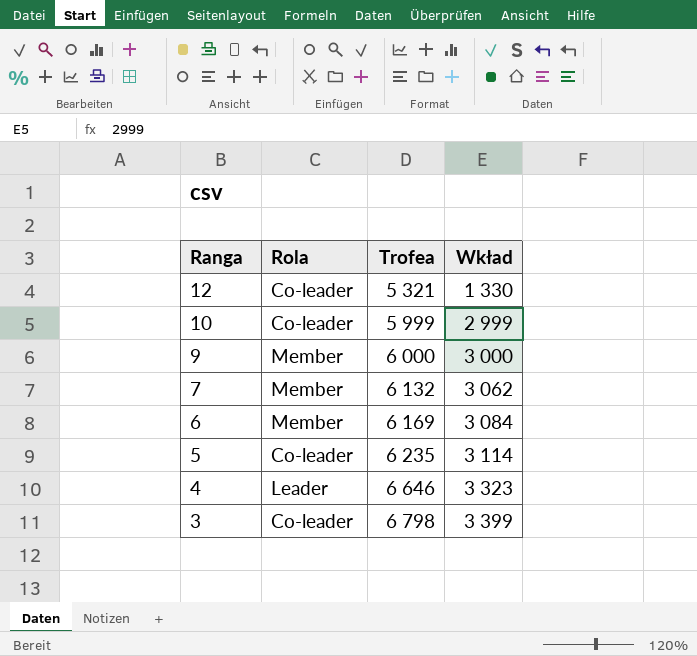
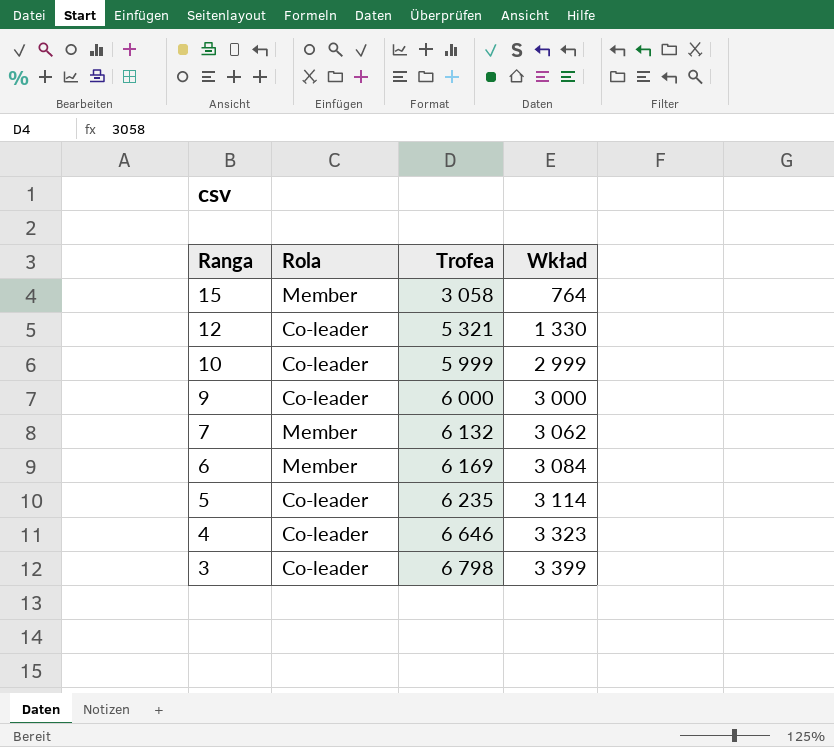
row 15: none -> Member | 3 058 | 764
9 | Rola: Member -> Co-leader
4 | Rola: Leader -> Co-leader

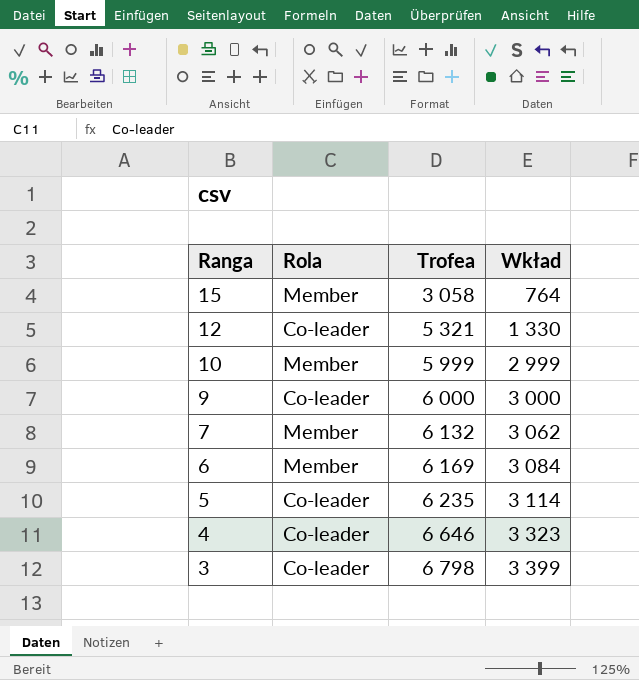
10 | Rola: Co-leader -> Member

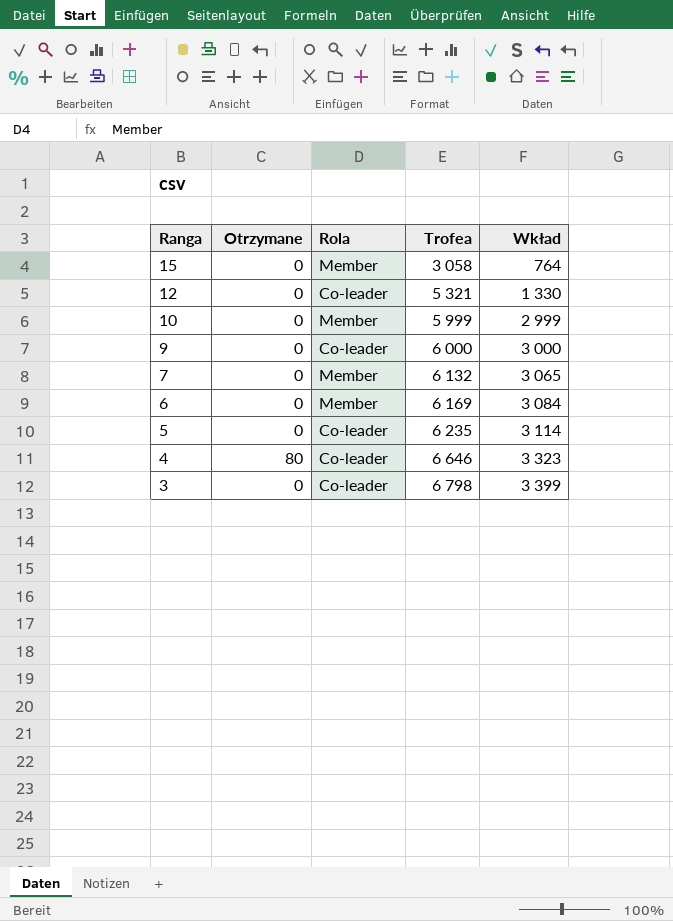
column Otrzymane | position: none -> 2
7 | Wkład: 3 062 -> 3 065

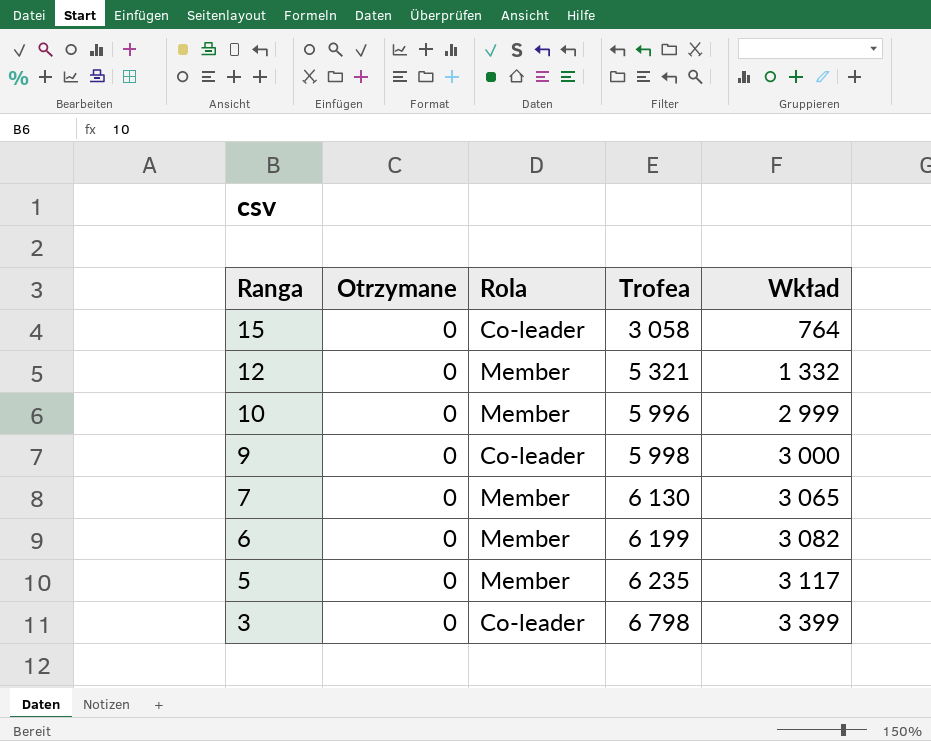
row 4: 80 | Co-leader | 6 646 | 3 323 -> none
15 | Rola: Member -> Co-leader
12 | Rola: Co-leader -> Member
12 | Wkład: 1 330 -> 1 332
10 | Trofea: 5 999 -> 5 996
9 | Trofea: 6 000 -> 5 998
7 | Trofea: 6 132 -> 6 130
6 | Trofea: 6 169 -> 6 199
6 | Wkład: 3 084 -> 3 082
5 | Rola: Co-leader -> Member
5 | Wkład: 3 114 -> 3 117

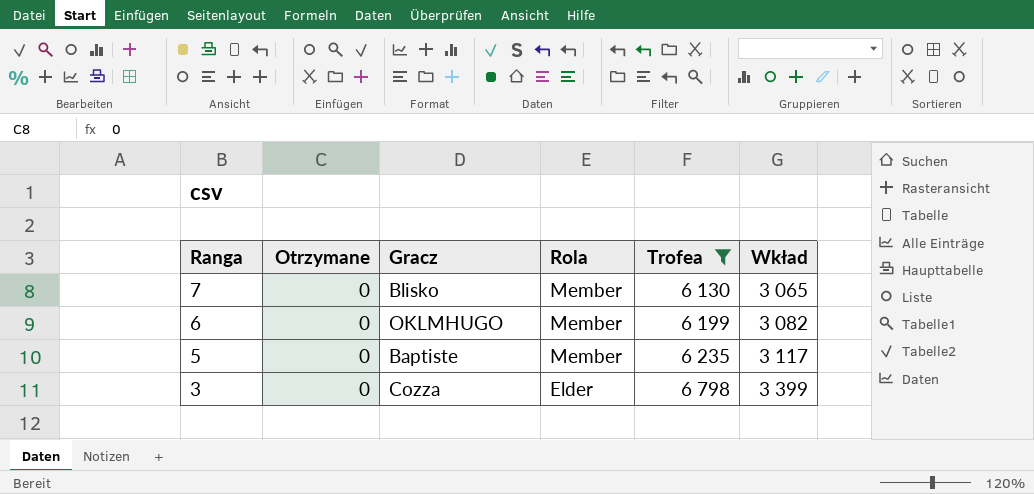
filter: none -> Trofea >= 6 130
column Gracz | position: none -> 3
3 | Rola: Co-leader -> Elder

